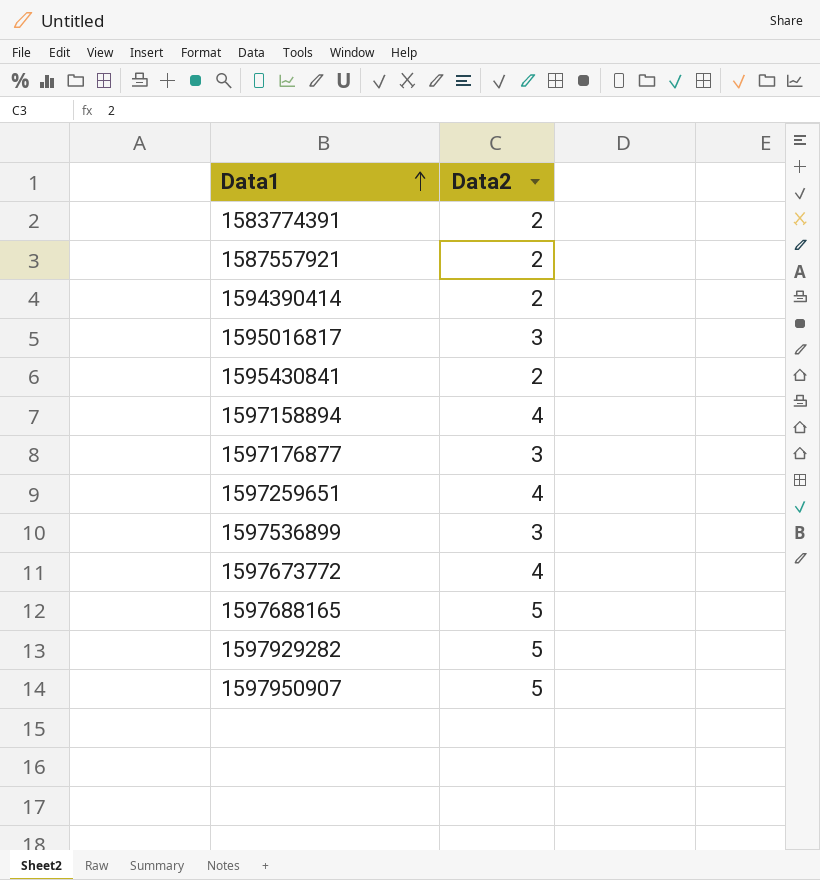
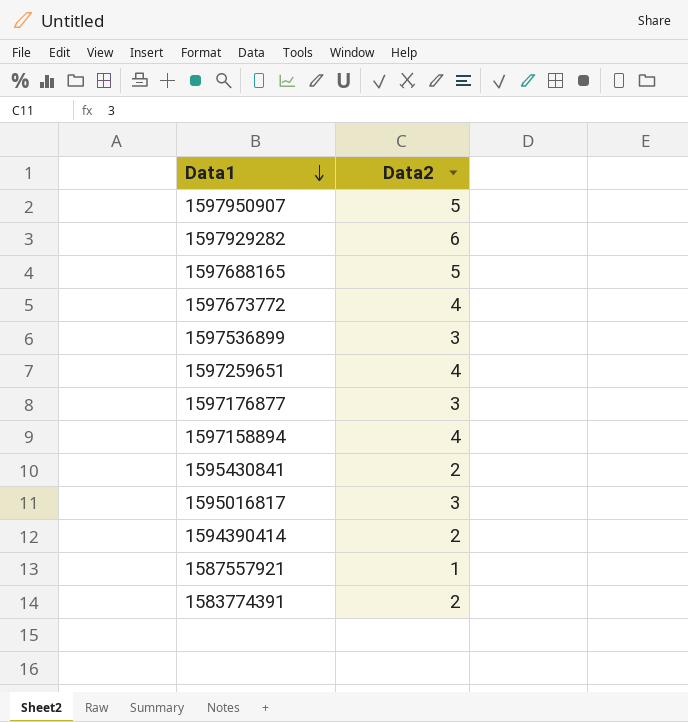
row order: Data1 ascending -> Data1 descending
1597929282 | Data2: 5 -> 6
1587557921 | Data2: 2 -> 1

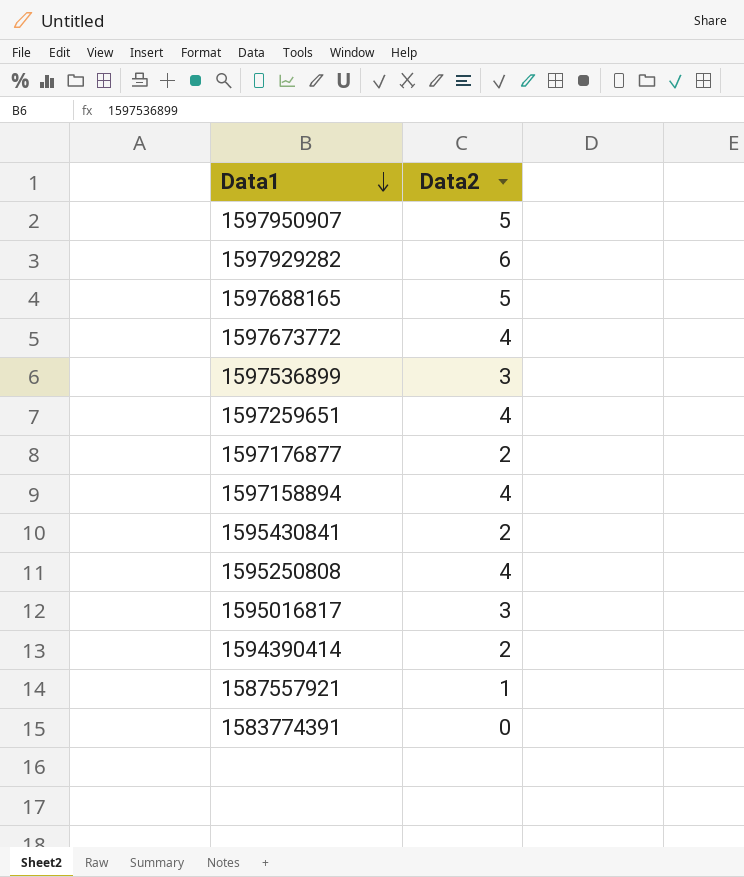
1597176877 | Data2: 3 -> 2
row 1595250808: none -> 4
1583774391 | Data2: 2 -> 0

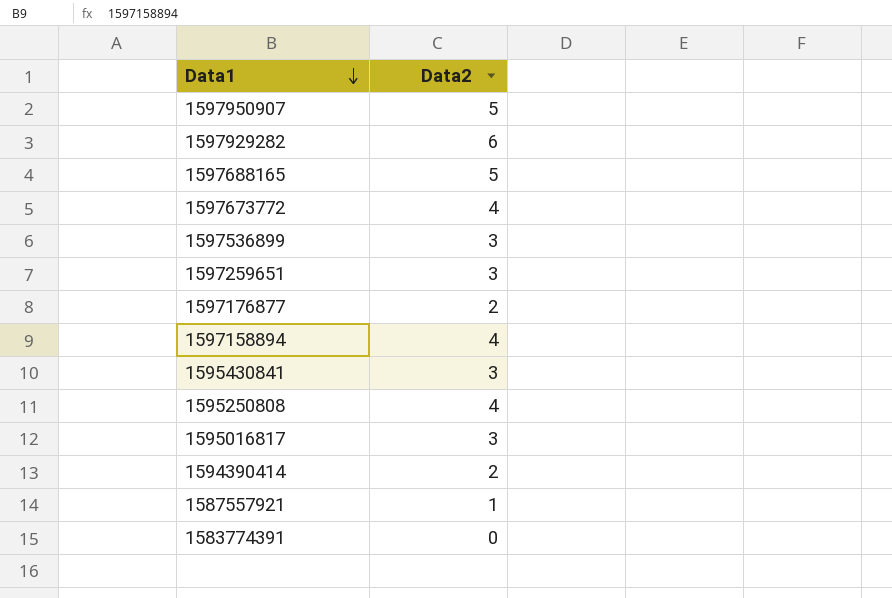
1597259651 | Data2: 4 -> 3
1595430841 | Data2: 2 -> 3

